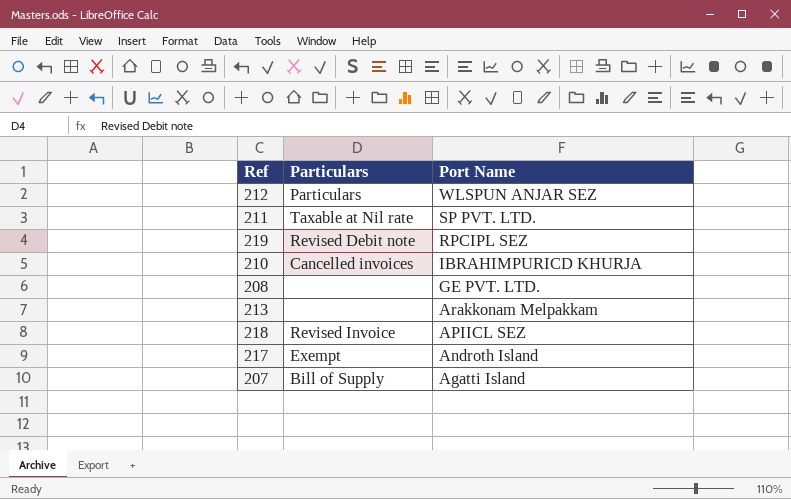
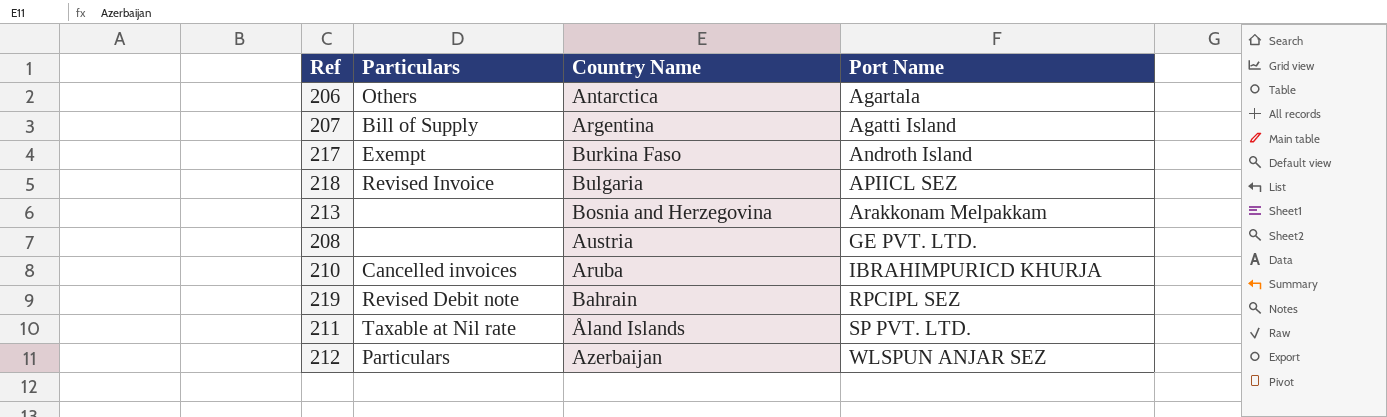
row order: Port Name descending -> Port Name ascending
column Country Name | position: none -> 3
row 206: none -> Others | Antarctica | Agartala

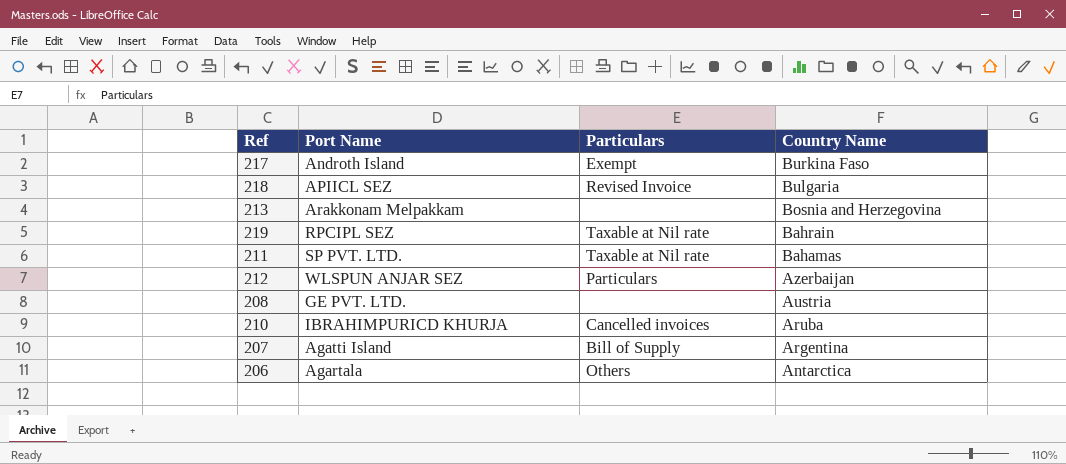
row order: Port Name ascending -> Country Name descending
column Port Name | position: 4 -> 2
219 | Particulars: Revised Debit note -> Taxable at Nil rate
211 | Country Name: Åland Islands -> Bahamas

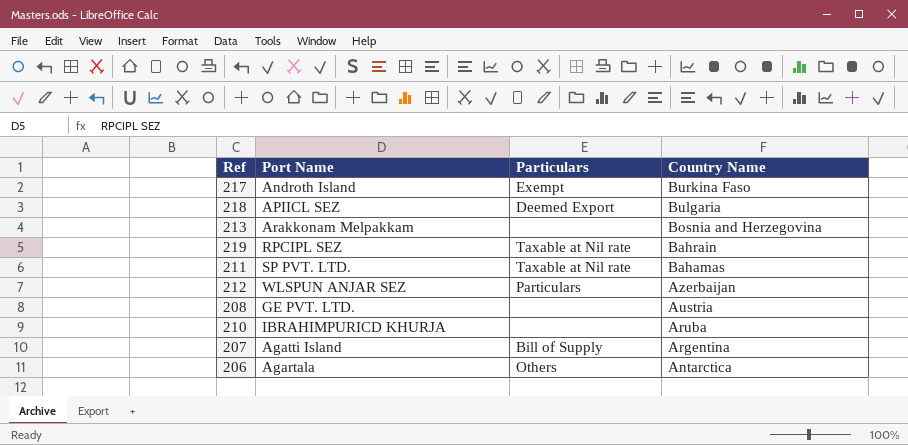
218 | Particulars: Revised Invoice -> Deemed Export
210 | Particulars: Cancelled invoices -> none

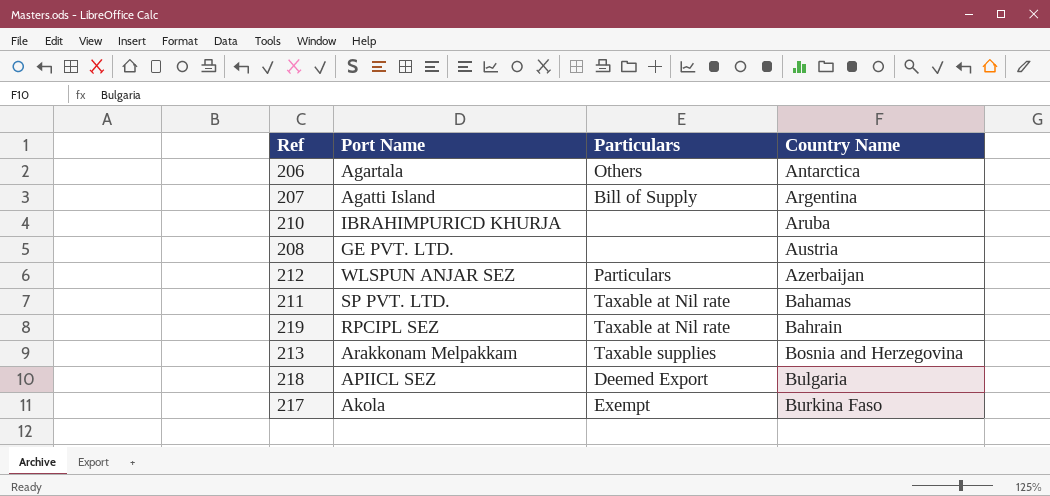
row order: Country Name descending -> Country Name ascending
213 | Particulars: none -> Taxable supplies
217 | Port Name: Androth Island -> Akola

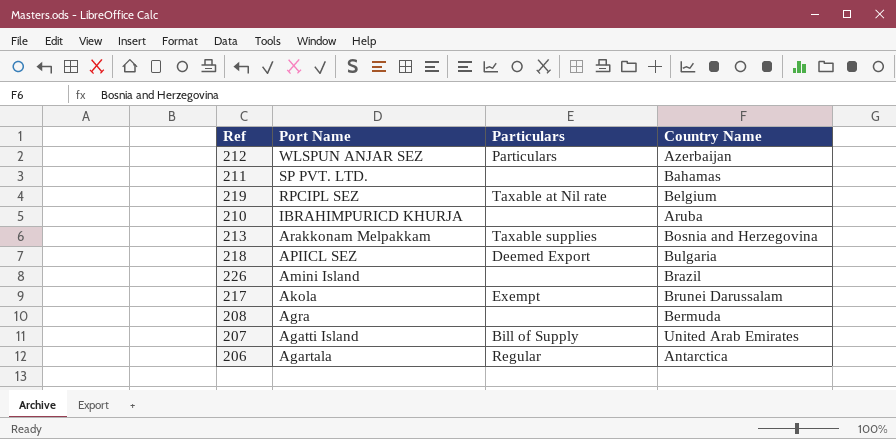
row order: Country Name ascending -> Port Name descending
211 | Particulars: Taxable at Nil rate -> none
219 | Country Name: Bahrain -> Belgium
row 226: none -> Amini Island | none | Brazil
217 | Country Name: Burkina Faso -> Brunei Darussalam
208 | Port Name: GE PVT. LTD. -> Agra
208 | Country Name: Austria -> Bermuda
207 | Country Name: Argentina -> United Arab Emirates
206 | Particulars: Others -> Regular

